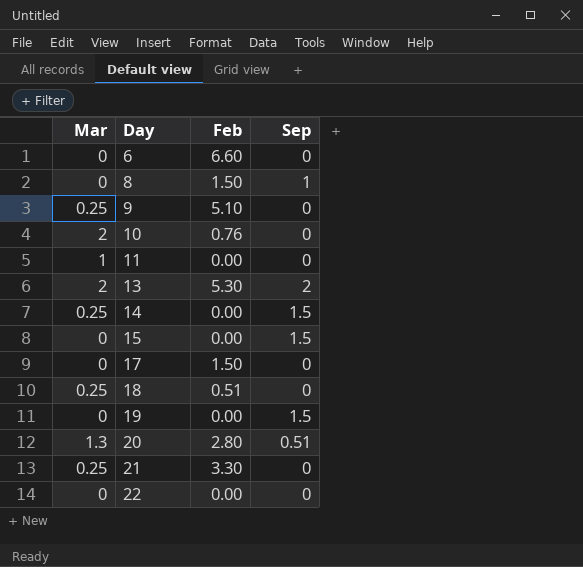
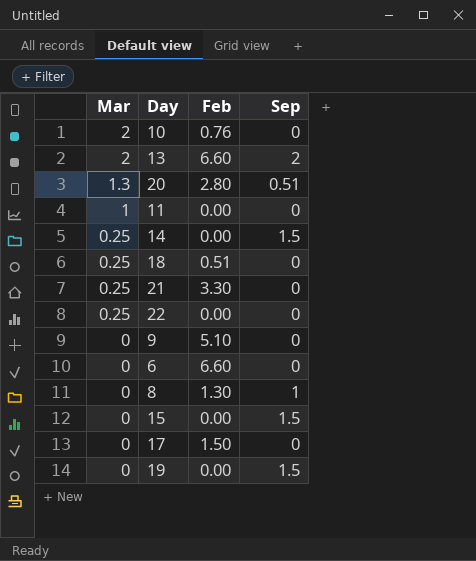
row order: Day ascending -> Mar descending
13 | Feb: 5.30 -> 6.60
22 | Mar: 0 -> 0.25
9 | Mar: 0.25 -> 0
8 | Feb: 1.50 -> 1.30

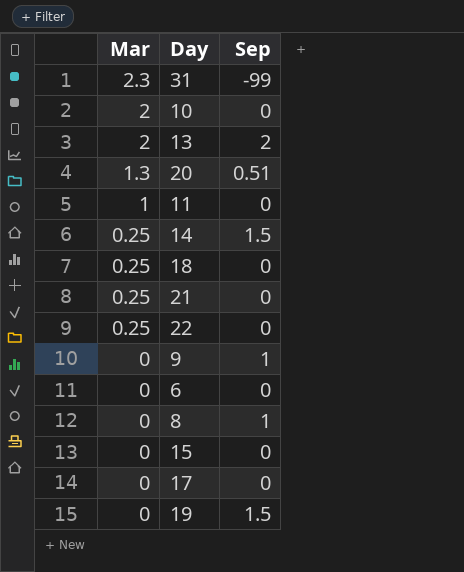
column Feb | position: 3 -> none
row 31: none -> 2.3 | -99
9 | Sep: 0 -> 1
15 | Sep: 1.5 -> 0

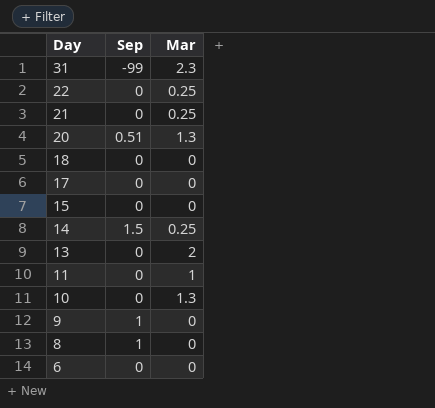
row order: Mar descending -> Day descending
column Mar | position: 1 -> 3
row 19: 0 | 1.5 -> none
18 | Mar: 0.25 -> 0
13 | Sep: 2 -> 0
10 | Mar: 2 -> 1.3

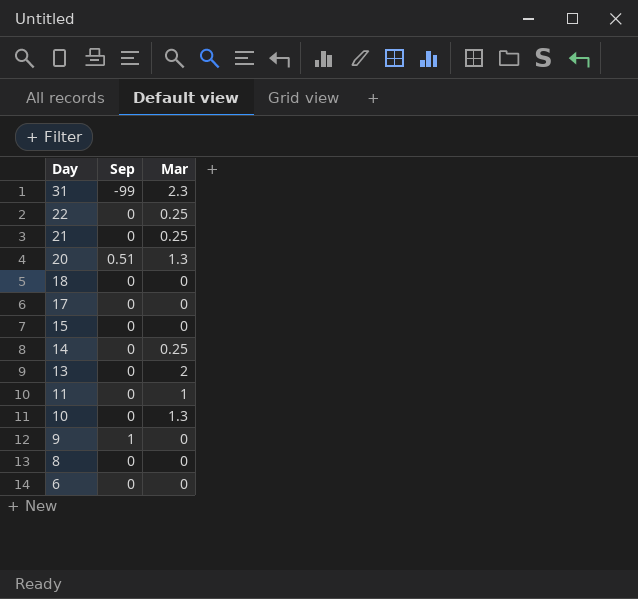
14 | Sep: 1.5 -> 0
8 | Sep: 1 -> 0

